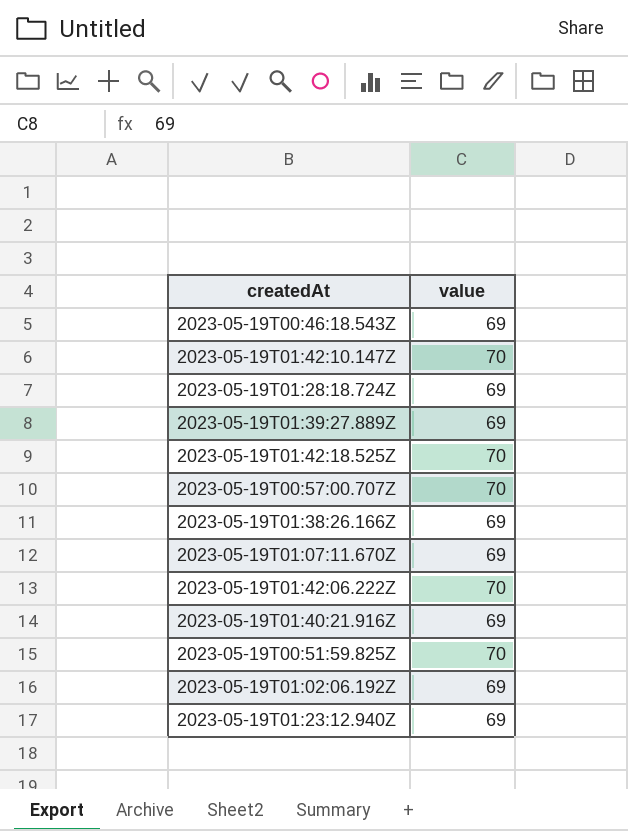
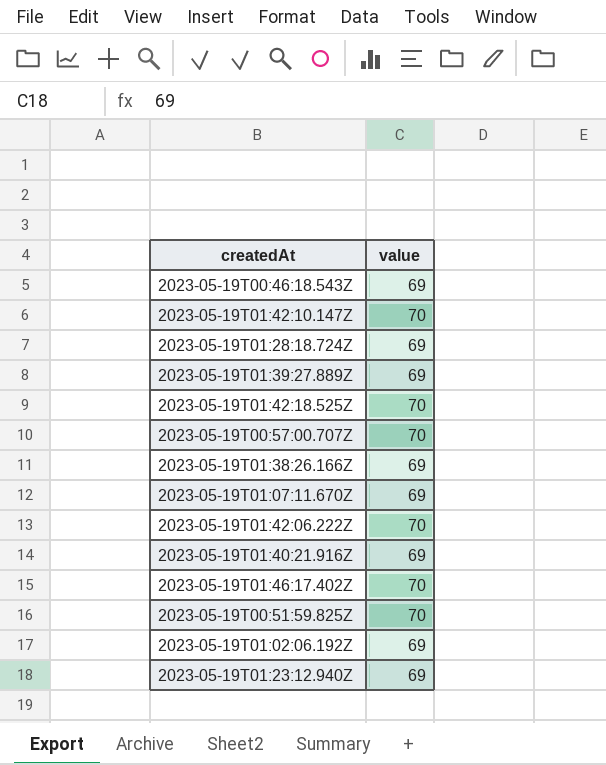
row 2023-05-19T01:46:17.402Z: none -> 70

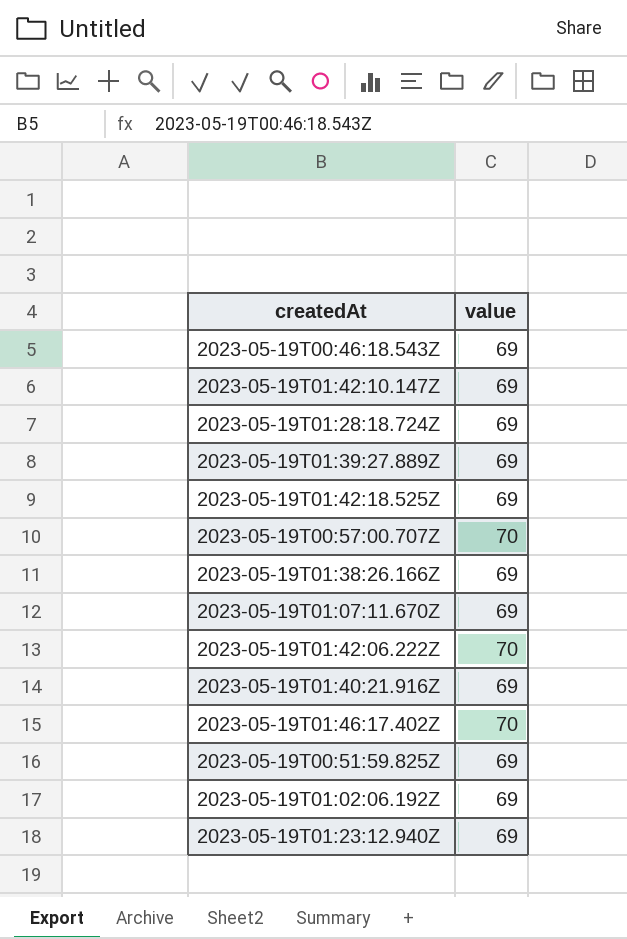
2023-05-19T01:42:10.147Z | value: 70 -> 69
2023-05-19T01:42:18.525Z | value: 70 -> 69
2023-05-19T00:51:59.825Z | value: 70 -> 69

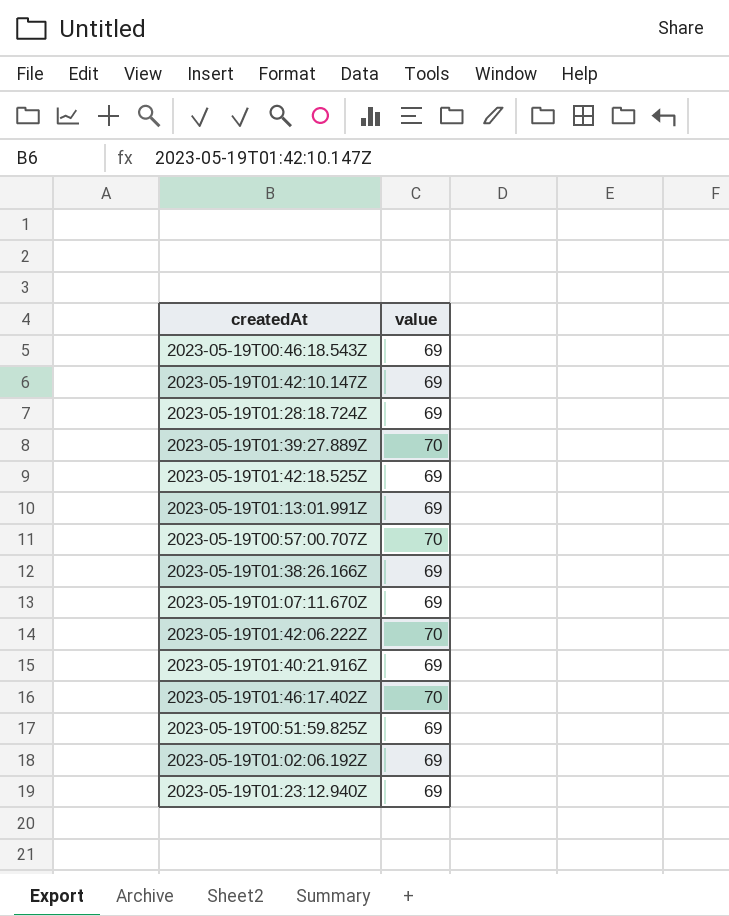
2023-05-19T01:39:27.889Z | value: 69 -> 70
row 2023-05-19T01:13:01.991Z: none -> 69

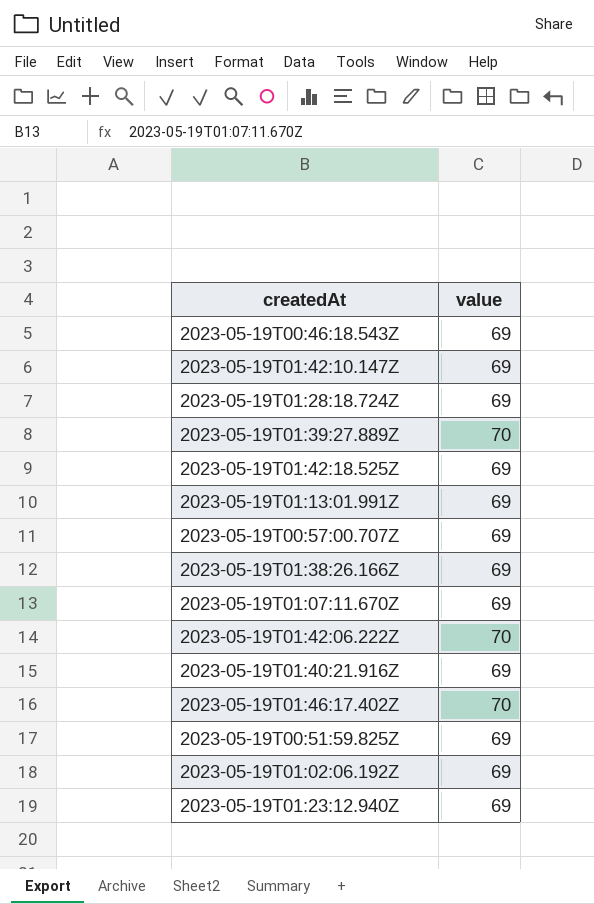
2023-05-19T00:57:00.707Z | value: 70 -> 69

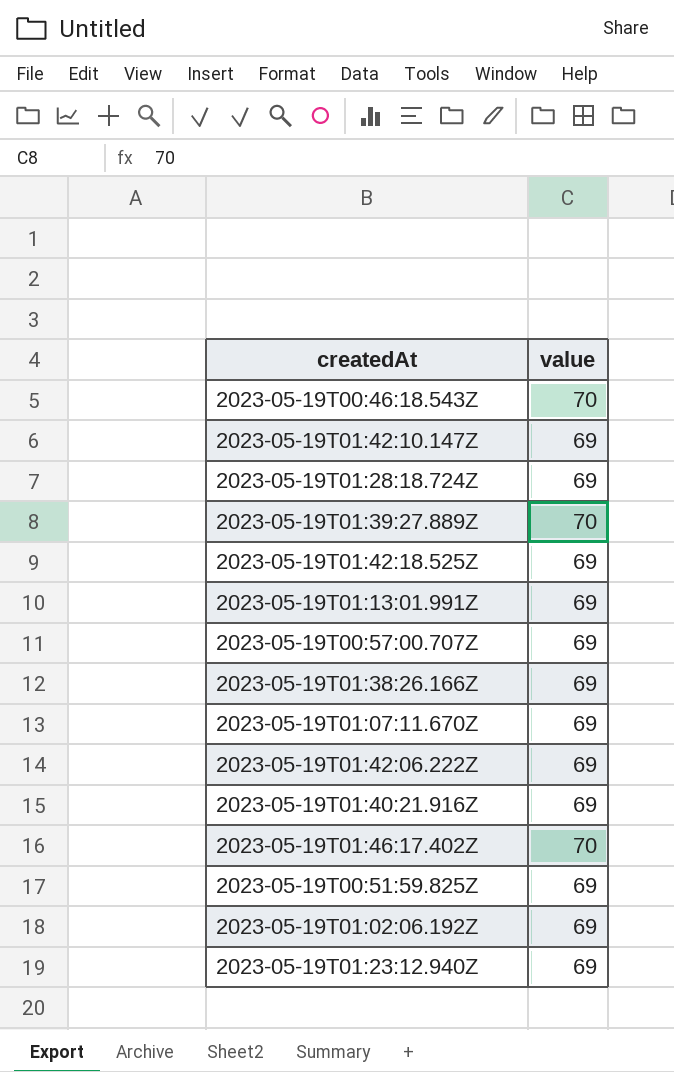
2023-05-19T00:46:18.543Z | value: 69 -> 70
2023-05-19T01:42:06.222Z | value: 70 -> 69

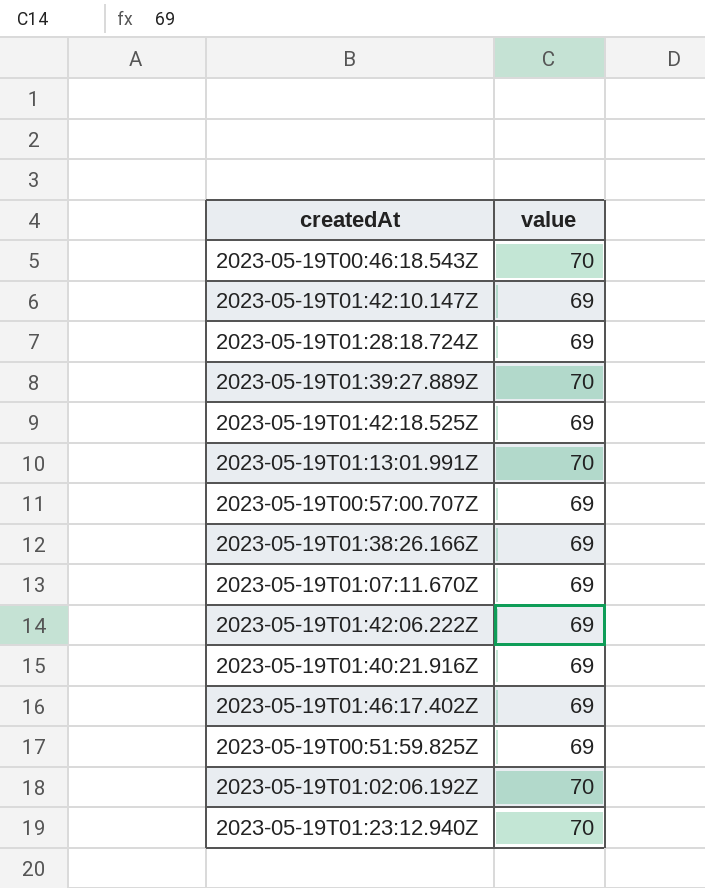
2023-05-19T01:13:01.991Z | value: 69 -> 70
2023-05-19T01:46:17.402Z | value: 70 -> 69
2023-05-19T01:02:06.192Z | value: 69 -> 70
2023-05-19T01:23:12.940Z | value: 69 -> 70

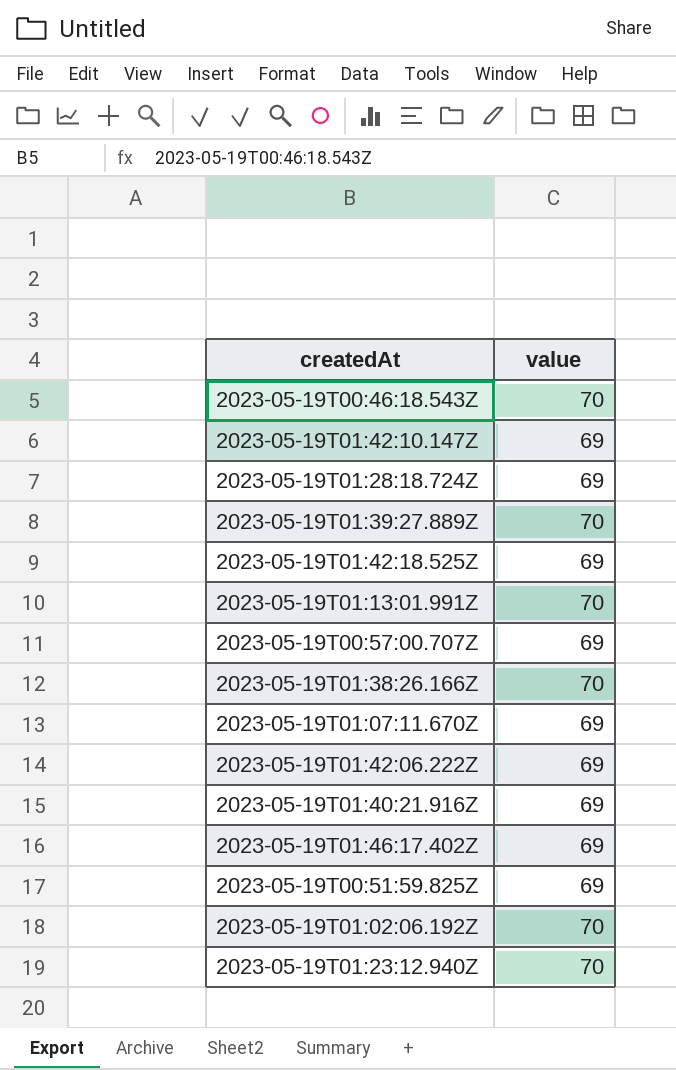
2023-05-19T01:38:26.166Z | value: 69 -> 70

